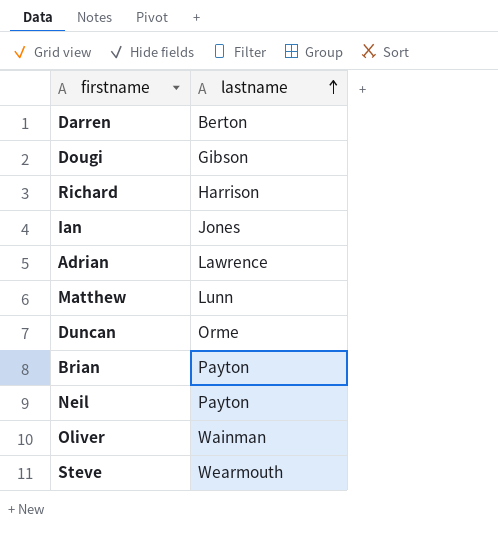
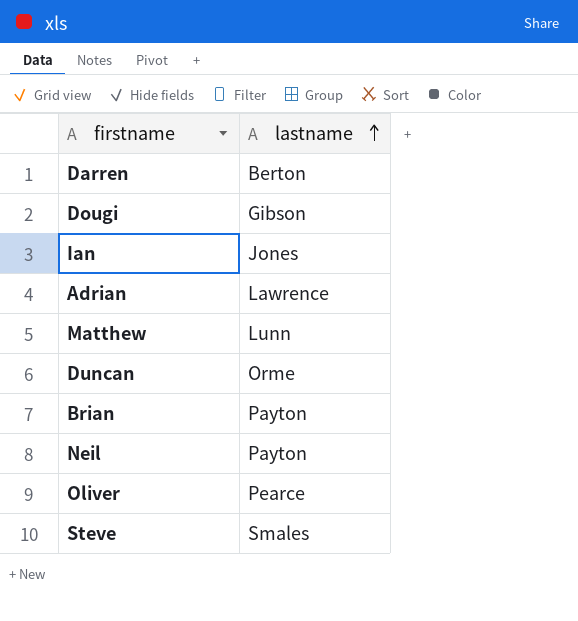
row Richard: Harrison -> none
Oliver | lastname: Wainman -> Pearce
Steve | lastname: Wearmouth -> Smales

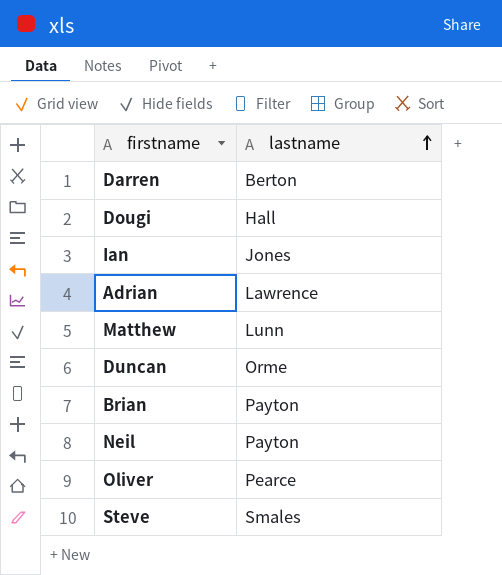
Dougi | lastname: Gibson -> Hall

